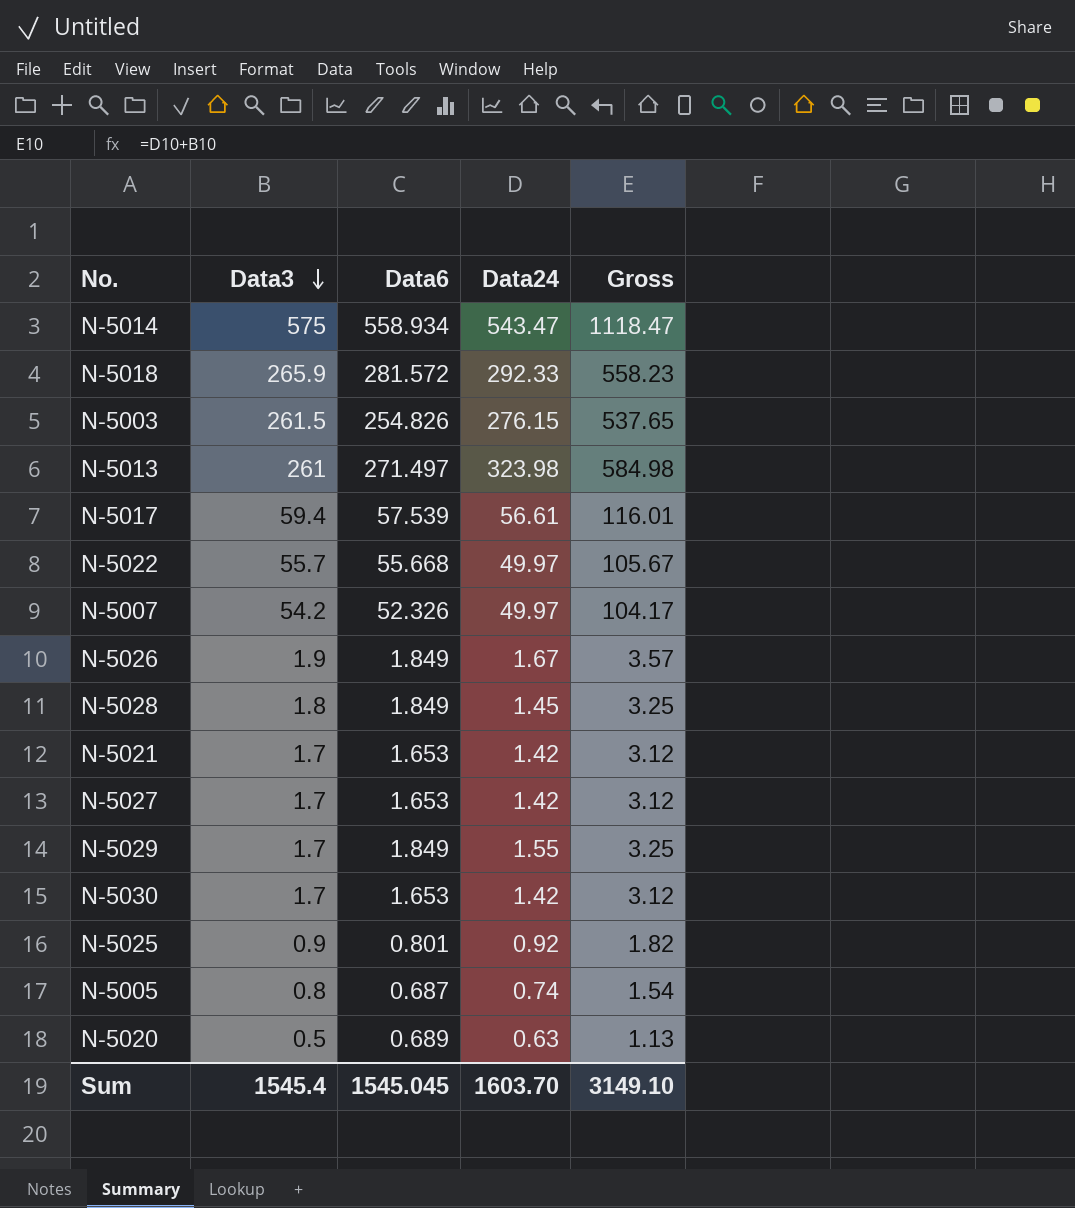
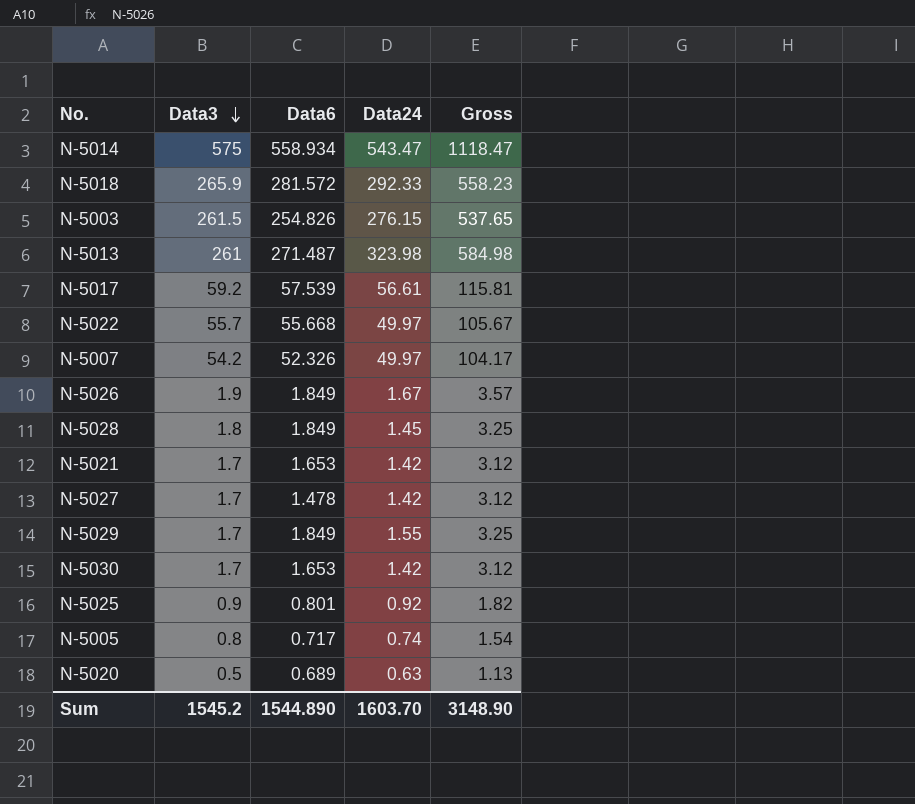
N-5013 | Data6: 271.497 -> 271.487
N-5017 | Data3: 59.4 -> 59.2
N-5017 | Gross: 116.01 -> 115.81
N-5027 | Data6: 1.653 -> 1.478
N-5005 | Data6: 0.687 -> 0.717
Sum | Data3: 1545.4 -> 1545.2
Sum | Data6: 1545.045 -> 1544.890
Sum | Gross: 3149.10 -> 3148.90

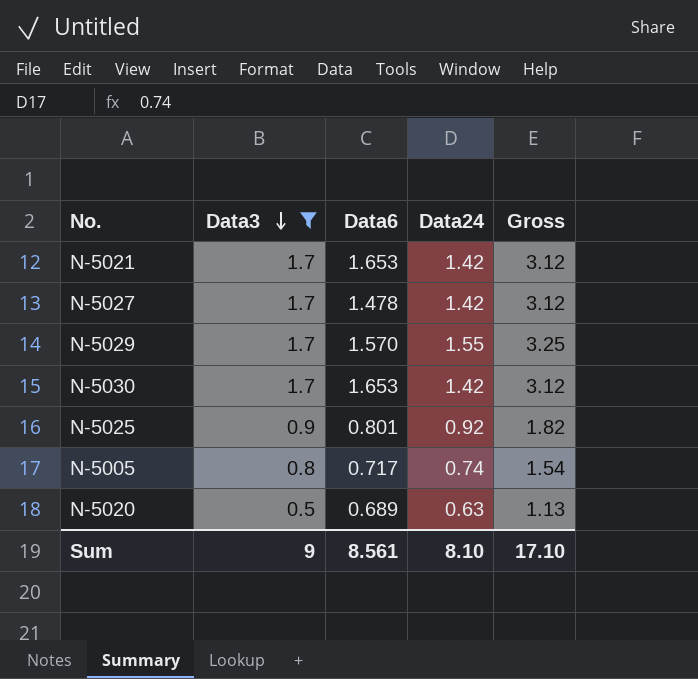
filter: none -> Data3 <= 1.7
N-5029 | Data6: 1.849 -> 1.570
Sum | Data3: 1545.2 -> 9
Sum | Data6: 1544.890 -> 8.561
Sum | Data24: 1603.70 -> 8.10
Sum | Gross: 3148.90 -> 17.10

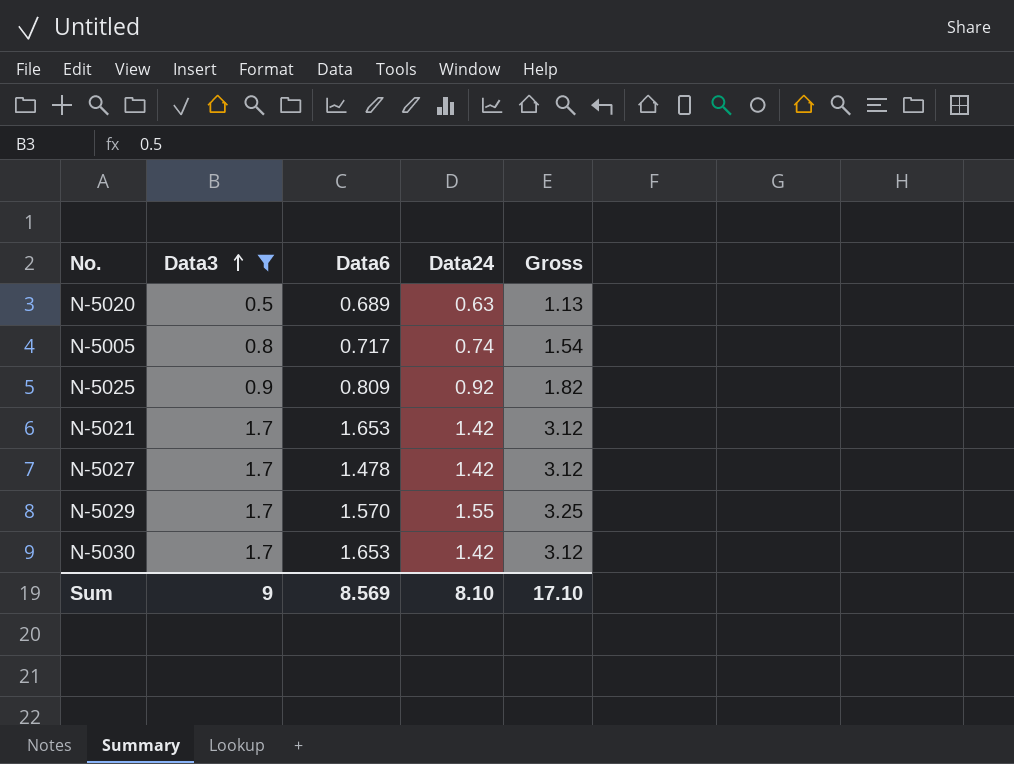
row order: Data3 descending -> Data3 ascending
N-5025 | Data6: 0.801 -> 0.809
Sum | Data6: 8.561 -> 8.569

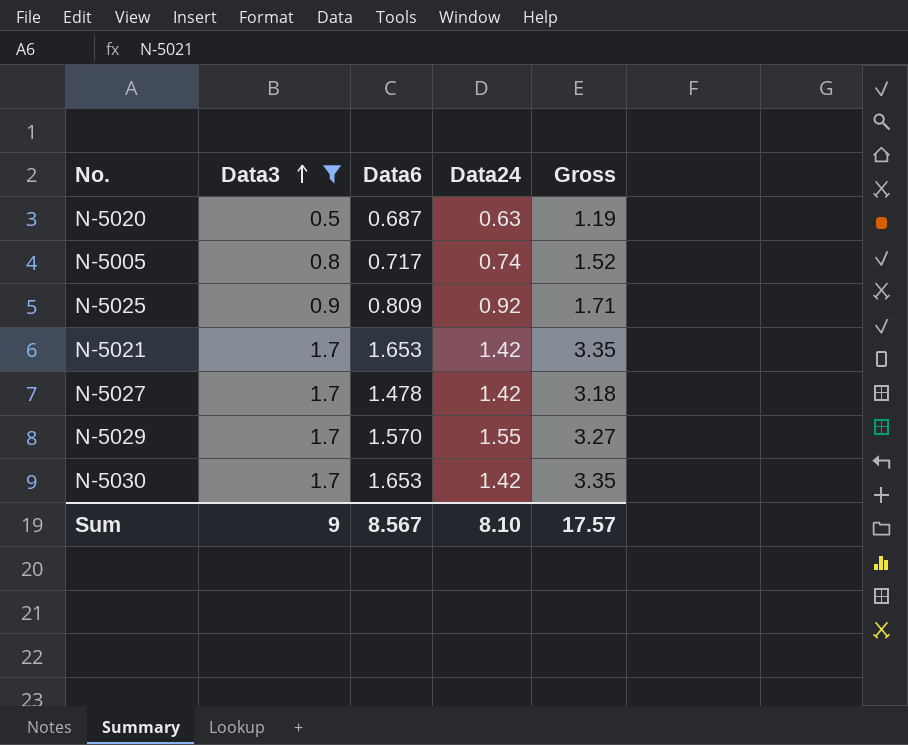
column Gross | formula: [Data3] + [Data24] -> [Data3] + [Data6]
N-5020 | Data6: 0.689 -> 0.687
Sum | Data6: 8.569 -> 8.567
Sum | Gross: 17.10 -> 17.57

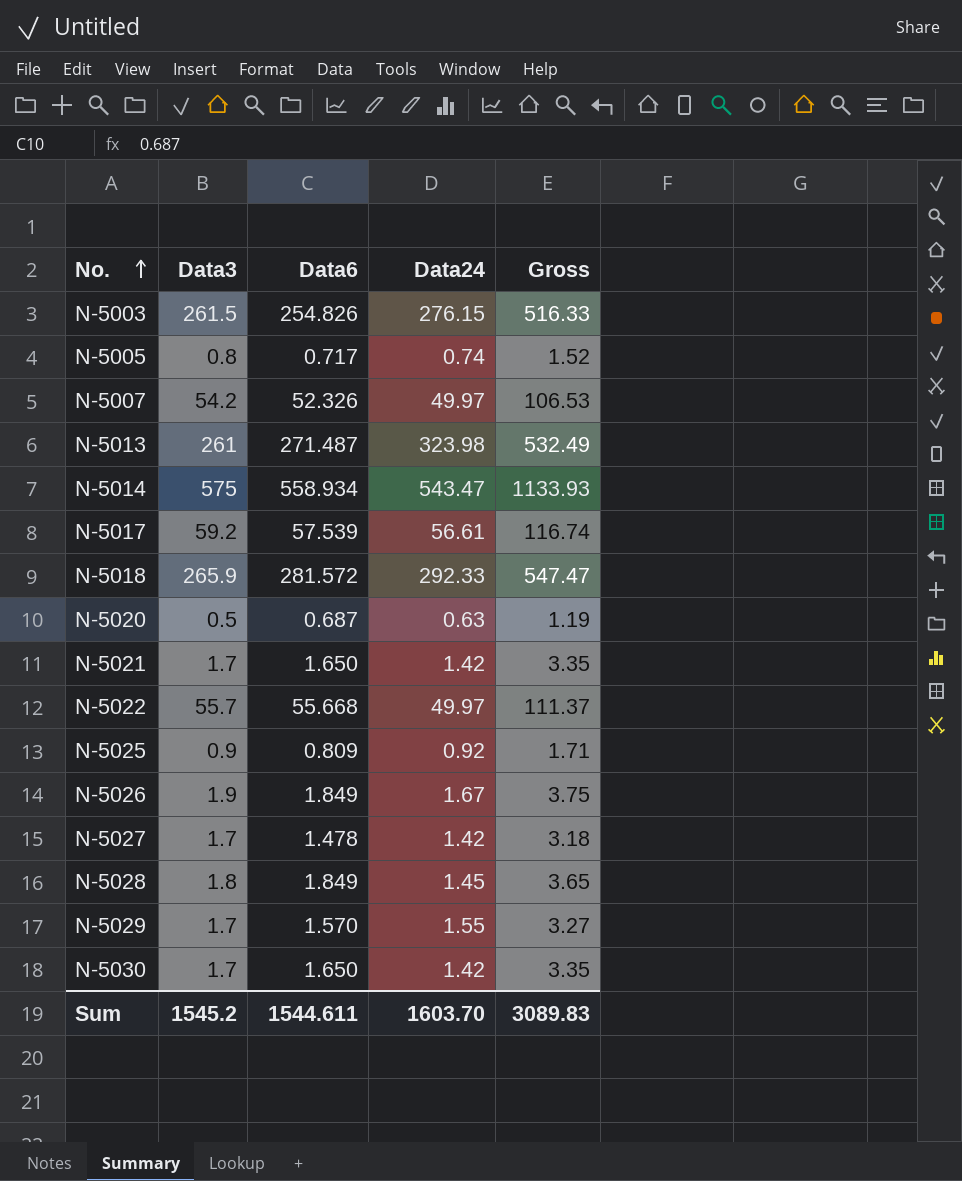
filter: Data3 <= 1.7 -> none
row order: Data3 ascending -> No. ascending
N-5021 | Data6: 1.653 -> 1.650
N-5030 | Data6: 1.653 -> 1.650
Sum | Data3: 9 -> 1545.2
Sum | Data6: 8.567 -> 1544.611
Sum | Data24: 8.10 -> 1603.70
Sum | Gross: 17.57 -> 3089.83

